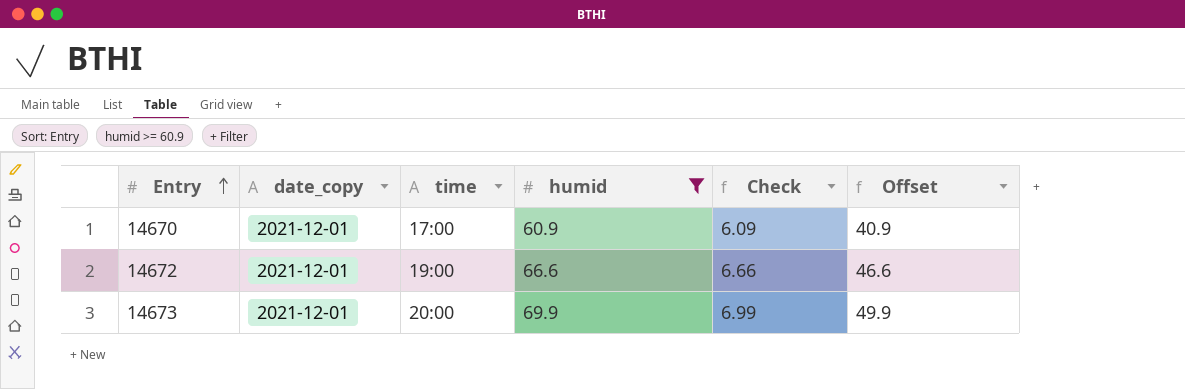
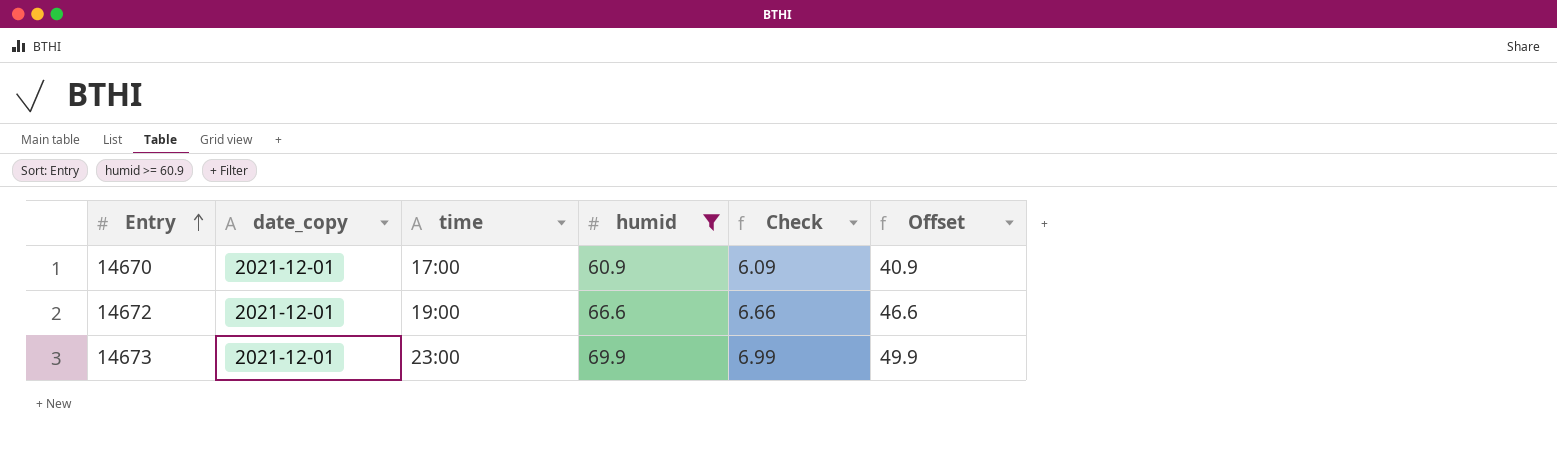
14673 | time: 20:00 -> 23:00

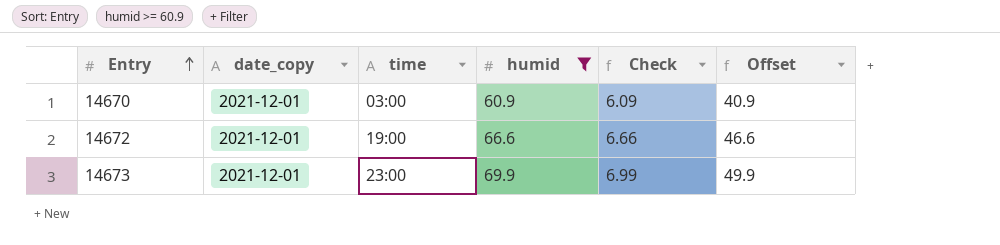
14670 | time: 17:00 -> 03:00

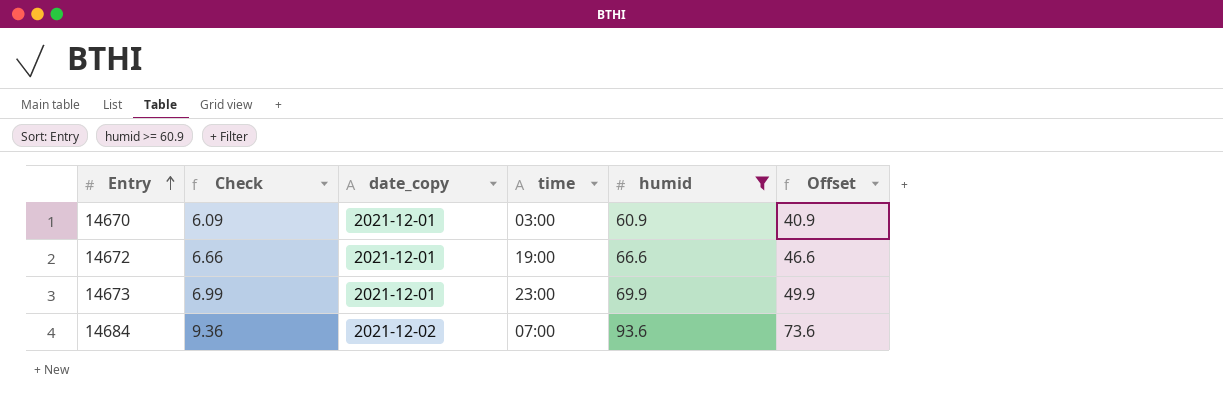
column Check | position: 5 -> 2
row 14684: none -> 9.36 | 2021-12-02 | 07:00 | 93.6 | 73.6

